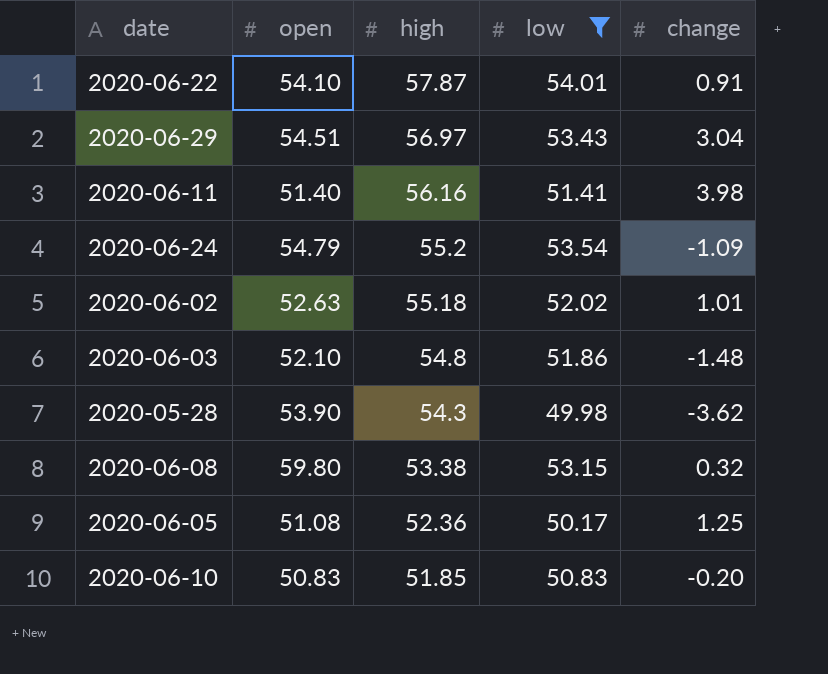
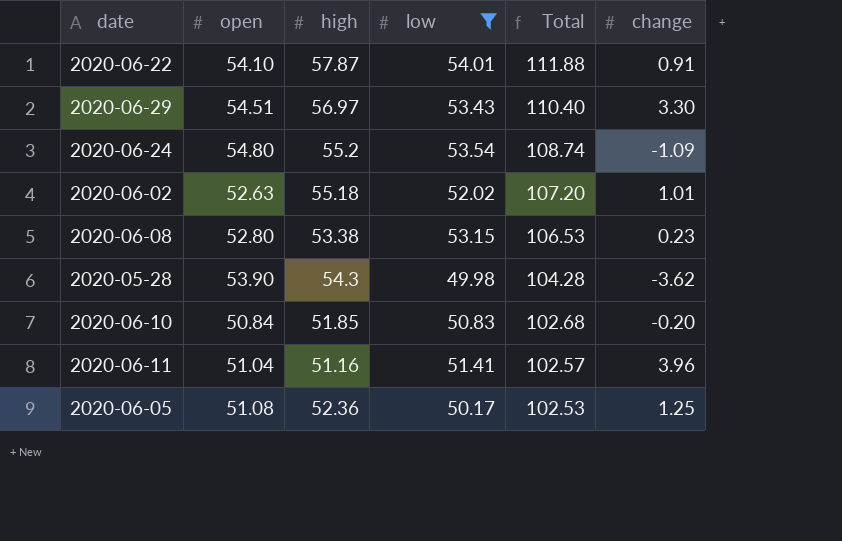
row order: high descending -> Total descending
column Total | formula: none -> [high] + [low]
row 2020-06-03: 52.10 | 54.8 | 51.86 | -1.48 -> none
2020-06-29 | change: 3.04 -> 3.30
2020-06-24 | open: 54.79 -> 54.80
2020-06-08 | open: 59.80 -> 52.80
2020-06-08 | change: 0.32 -> 0.23
2020-06-10 | open: 50.83 -> 50.84
2020-06-11 | open: 51.40 -> 51.04
2020-06-11 | high: 56.16 -> 51.16
2020-06-11 | change: 3.98 -> 3.96

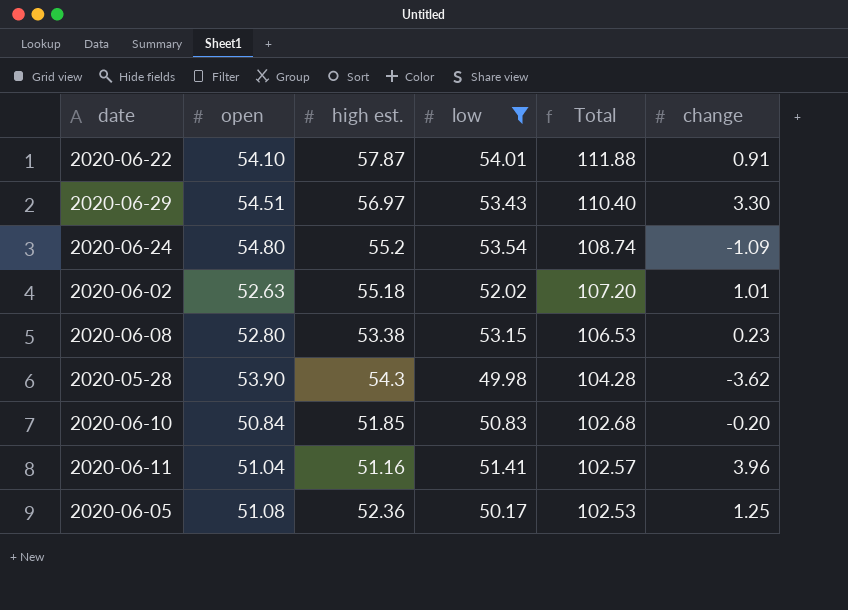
column name: high -> high est.

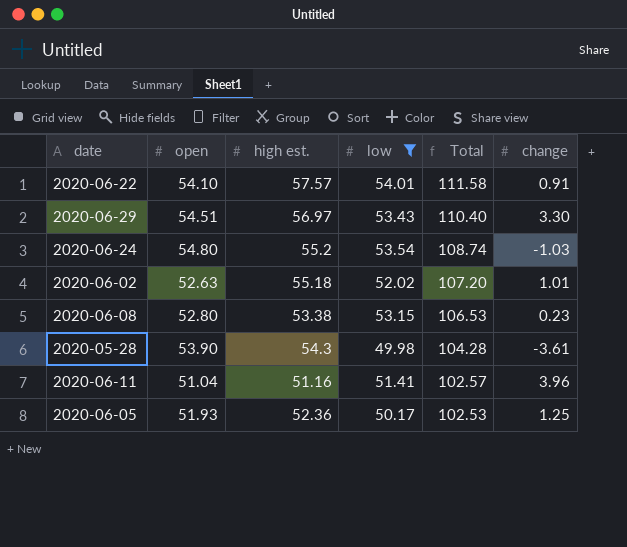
row 2020-06-10: 50.84 | 51.85 | 50.83 | 102.68 | -0.20 -> none
2020-06-22 | high est.: 57.87 -> 57.57
2020-06-22 | Total: 111.88 -> 111.58
2020-06-24 | change: -1.09 -> -1.03
2020-05-28 | change: -3.62 -> -3.61
2020-06-05 | open: 51.08 -> 51.93

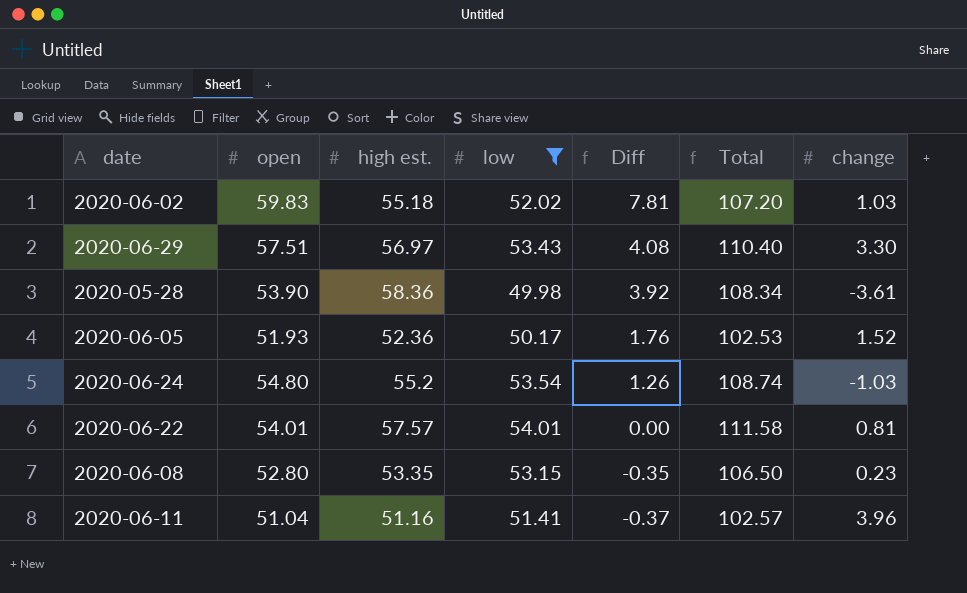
row order: Total descending -> Diff descending
column Diff | formula: none -> [open] - [low]
2020-06-02 | open: 52.63 -> 59.83
2020-06-02 | change: 1.01 -> 1.03
2020-06-29 | open: 54.51 -> 57.51
2020-05-28 | high est.: 54.3 -> 58.36
2020-05-28 | Total: 104.28 -> 108.34
2020-06-05 | change: 1.25 -> 1.52
2020-06-22 | open: 54.10 -> 54.01
2020-06-22 | change: 0.91 -> 0.81
2020-06-08 | high est.: 53.38 -> 53.35
2020-06-08 | Total: 106.53 -> 106.50

